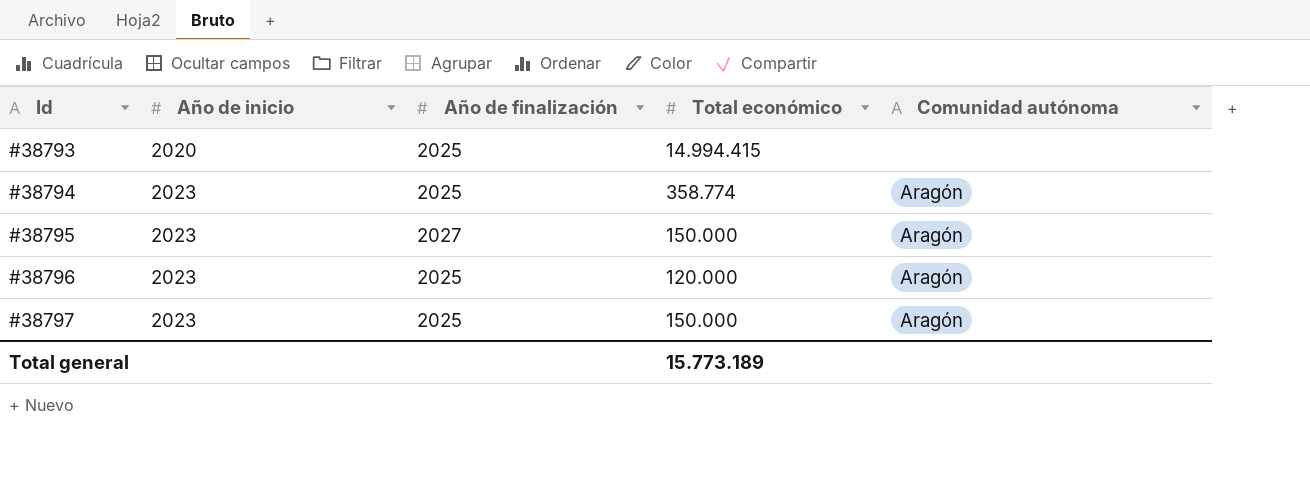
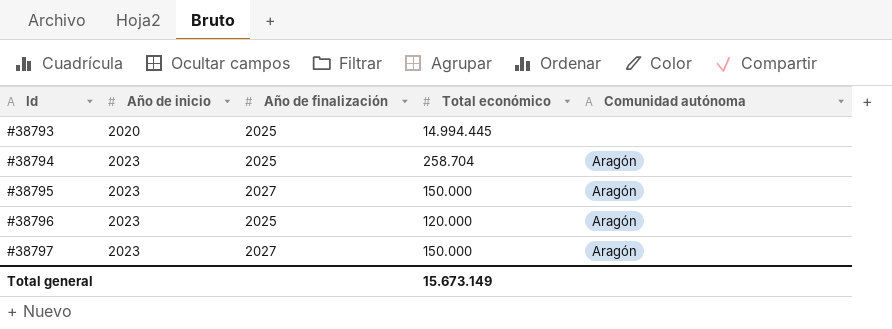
#38793 | Total económico: 14.994.415 -> 14.994.445
#38794 | Total económico: 358.774 -> 258.704
#38797 | Año de finalización: 2025 -> 2027
Total general | Total económico: 15.773.189 -> 15.673.149

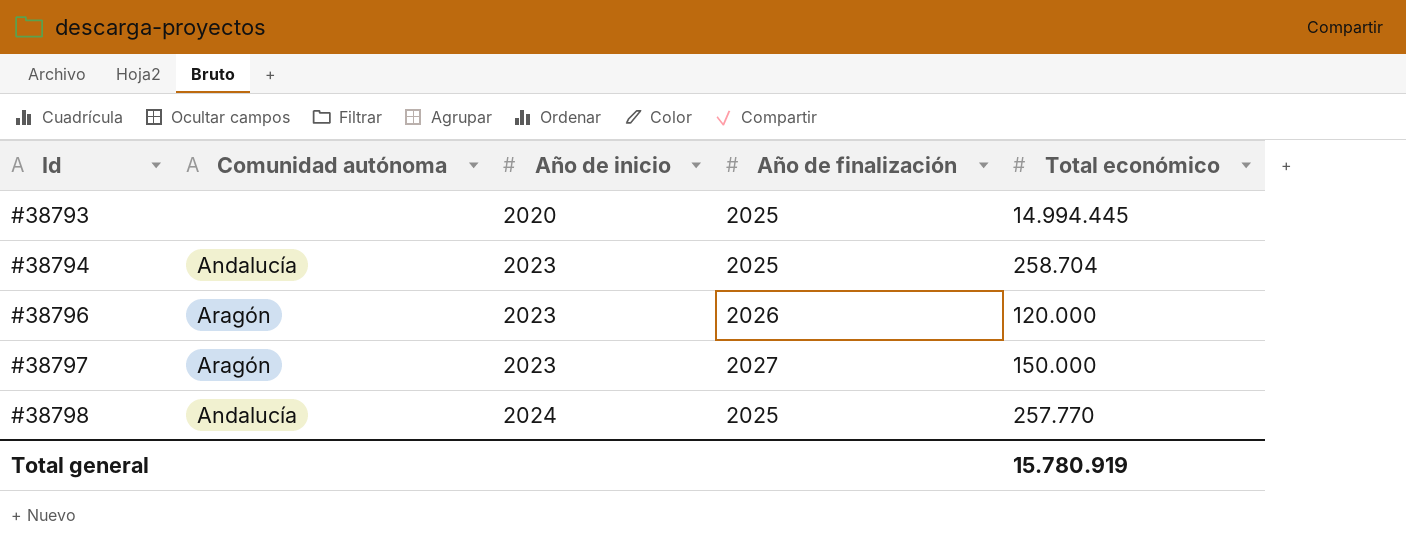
column Comunidad autónoma | position: 5 -> 2
row #38795: 2023 | 2027 | 150.000 | Aragón -> none
#38794 | Comunidad autónoma: Aragón -> Andalucía
#38796 | Año de finalización: 2025 -> 2026
row #38798: none -> Andalucía | 2024 | 2025 | 257.770
Total general | Total económico: 15.673.149 -> 15.780.919

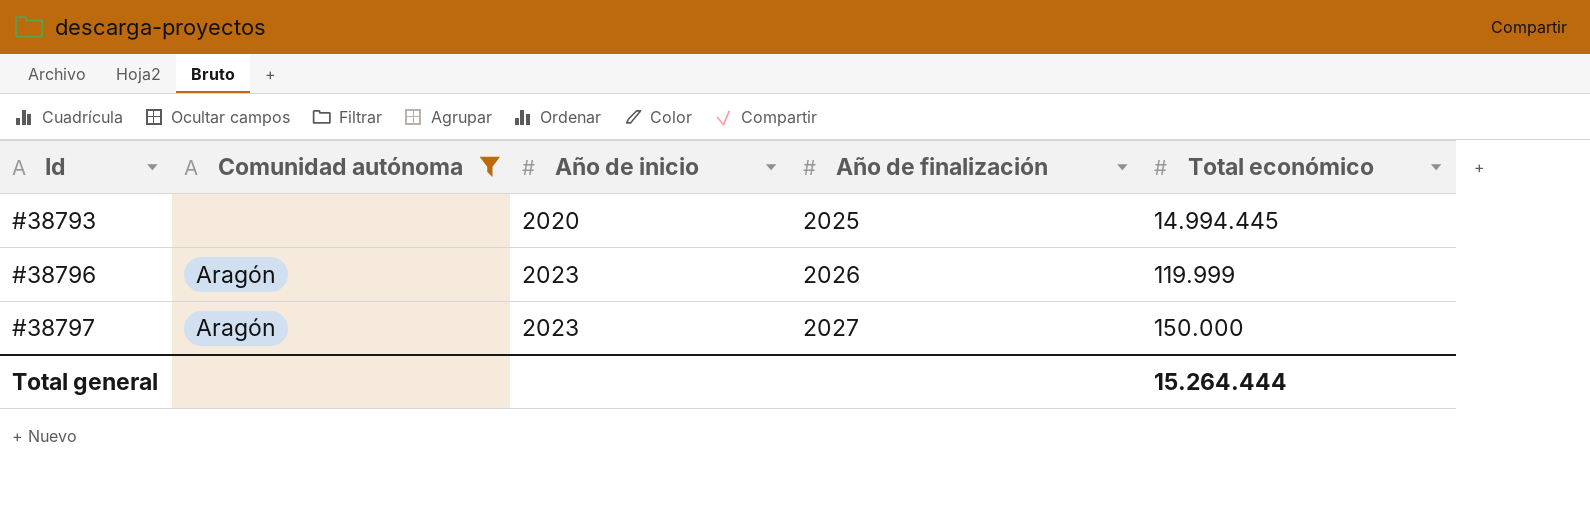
filter: none -> Comunidad autónoma != Andalucía
#38796 | Total económico: 120.000 -> 119.999
Total general | Total económico: 15.780.919 -> 15.264.444

